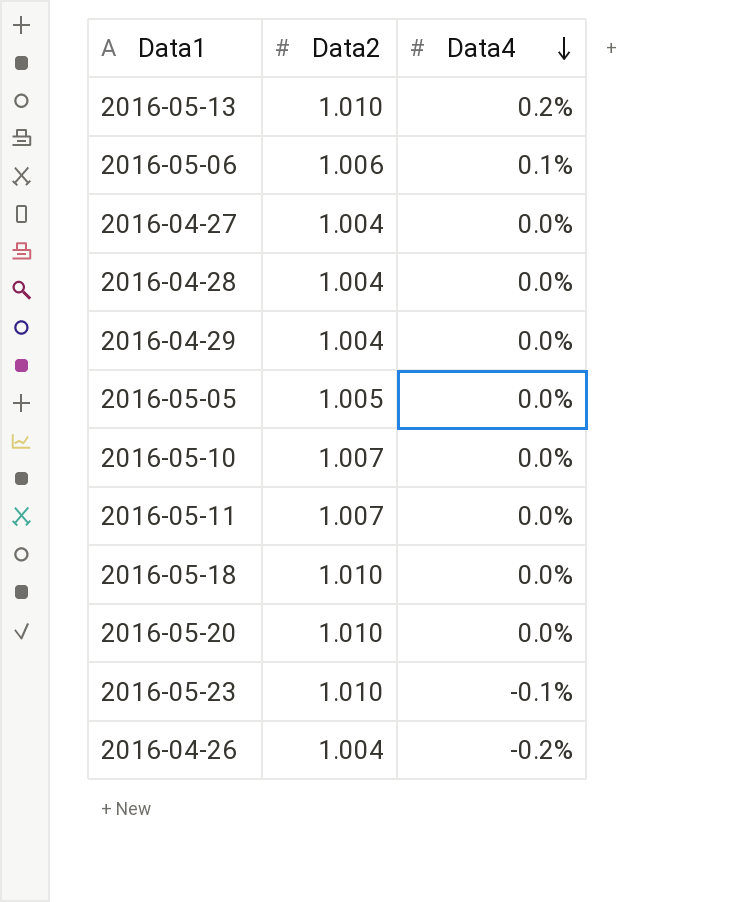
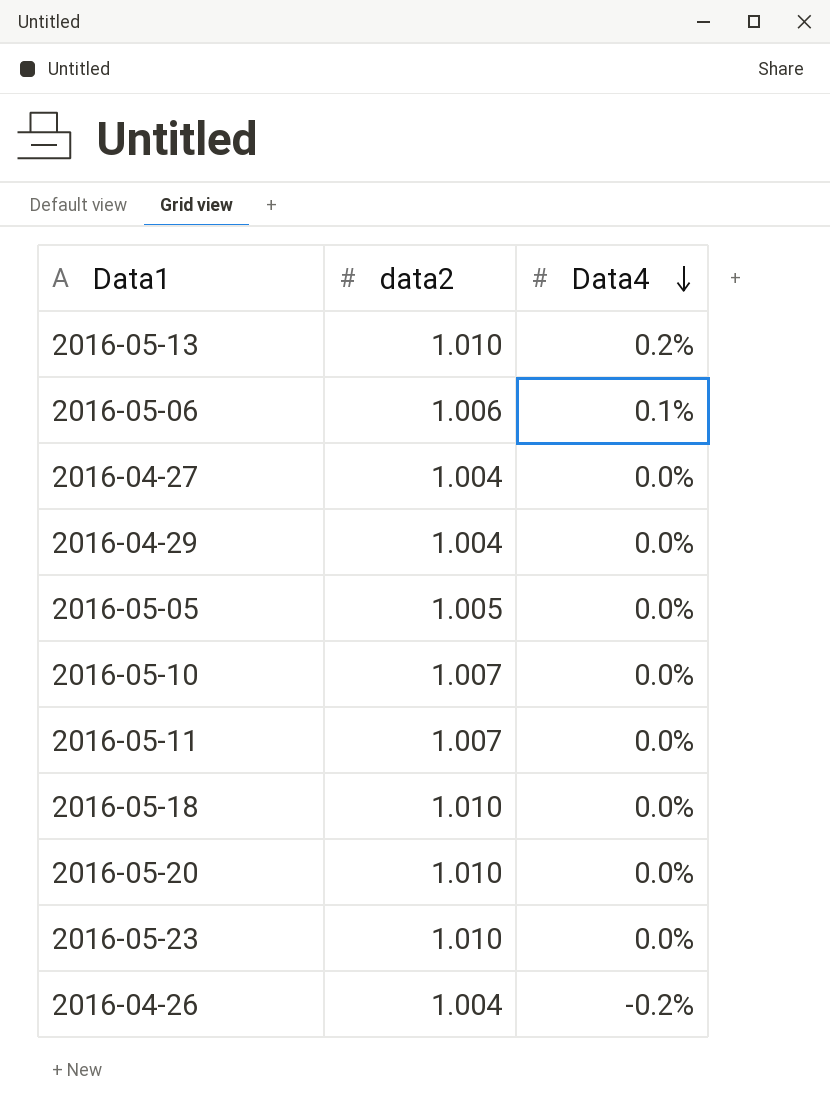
column name: Data2 -> data2
row 2016-04-28: 1.004 | 0.0% -> none
2016-05-23 | Data4: -0.1% -> 0.0%

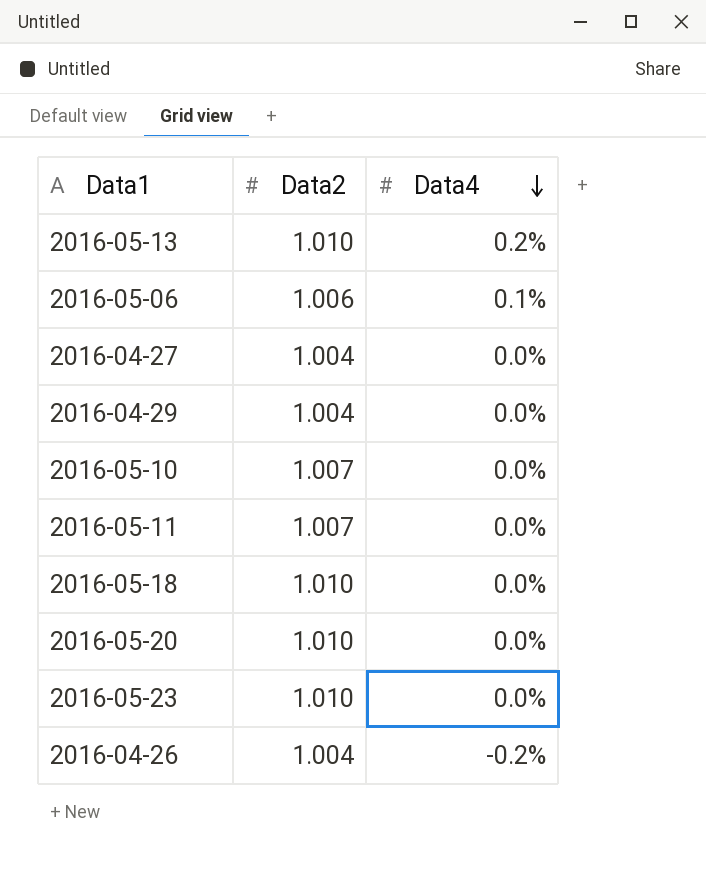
column name: data2 -> Data2
row 2016-05-05: 1.005 | 0.0% -> none

